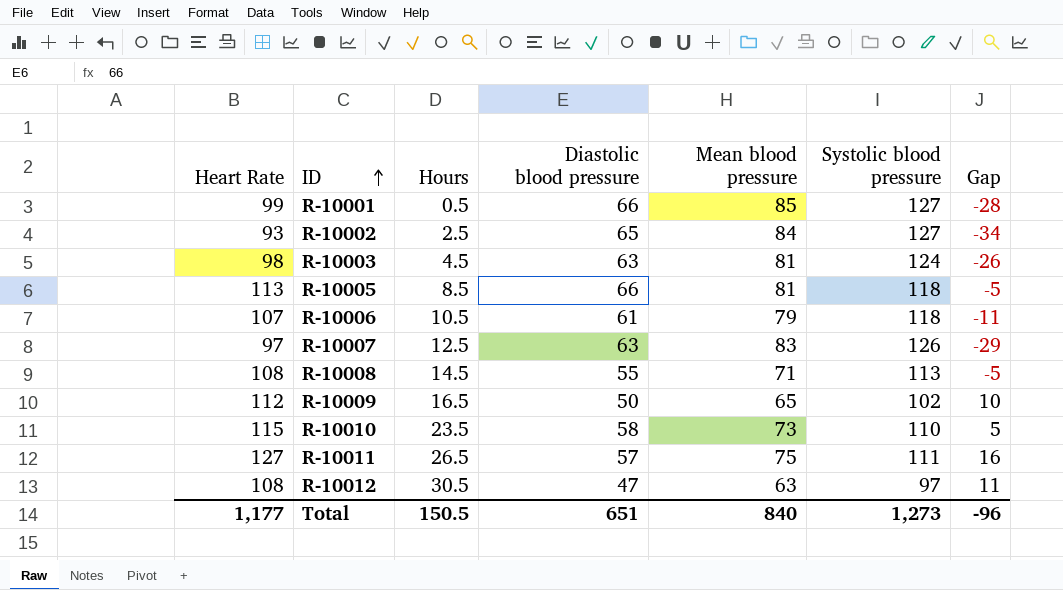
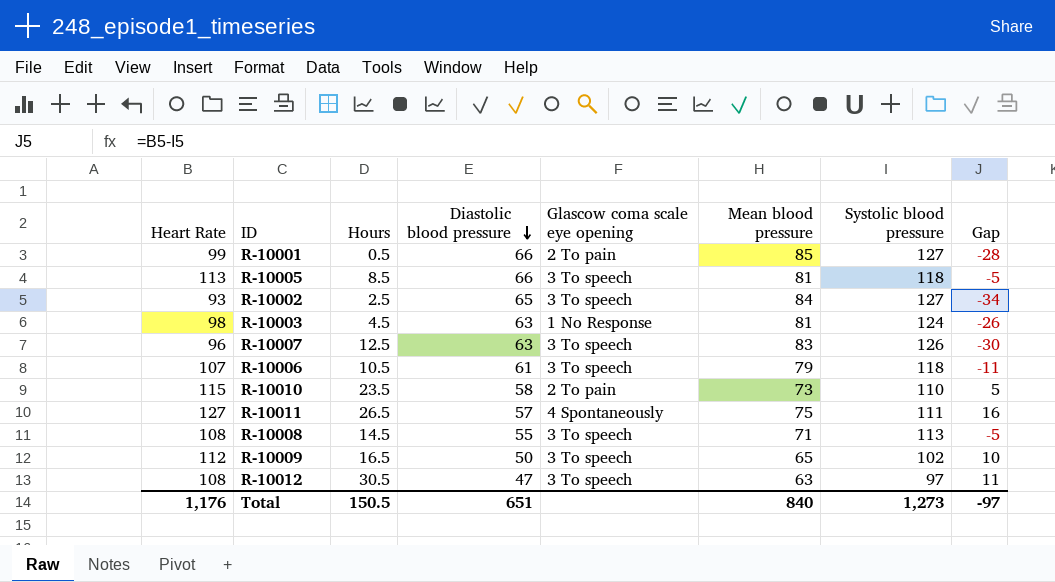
row order: ID ascending -> Diastolic blood pressure descending
column Glascow coma scale eye opening | position: none -> 5
R-10007 | Heart Rate: 97 -> 96
R-10007 | Gap: -29 -> -30
Total | Heart Rate: 1,177 -> 1,176
Total | Gap: -96 -> -97

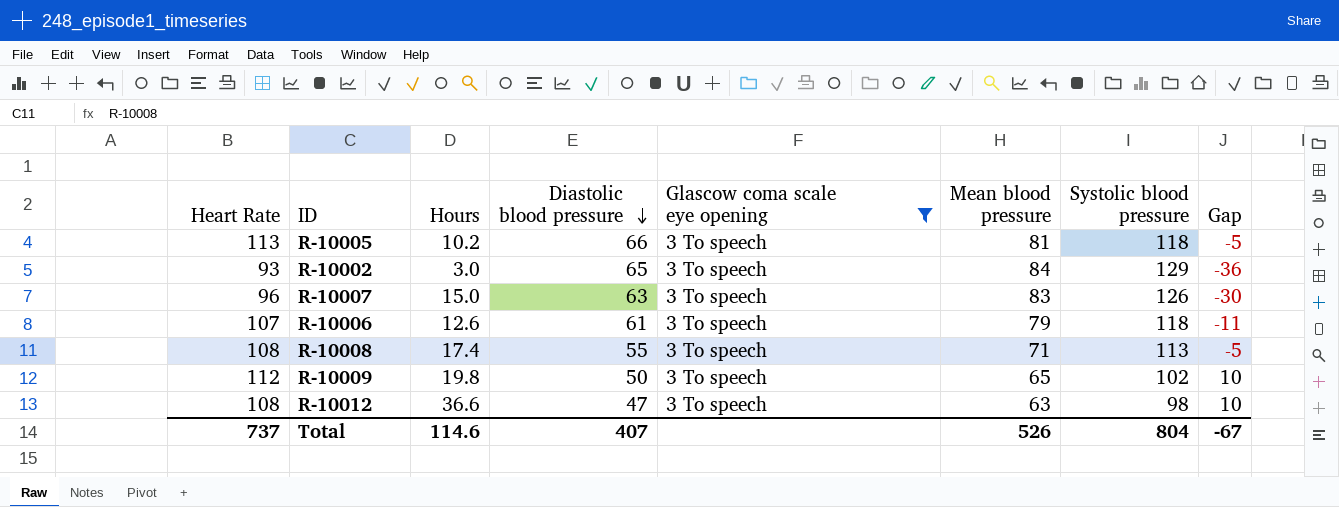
filter: none -> Glascow coma scale eye opening = 3 To speech
R-10005 | Hours: 8.5 -> 10.2
R-10002 | Hours: 2.5 -> 3.0
R-10002 | Systolic blood pressure: 127 -> 129
R-10002 | Gap: -34 -> -36
R-10007 | Hours: 12.5 -> 15.0
R-10006 | Hours: 10.5 -> 12.6
R-10008 | Hours: 14.5 -> 17.4
R-10009 | Hours: 16.5 -> 19.8
R-10012 | Hours: 30.5 -> 36.6
R-10012 | Systolic blood pressure: 97 -> 98
R-10012 | Gap: 11 -> 10
Total | Heart Rate: 1,176 -> 737
Total | Hours: 150.5 -> 114.6
Total | Diastolic blood pressure: 651 -> 407
Total | Mean blood pressure: 840 -> 526
Total | Systolic blood pressure: 1,273 -> 804
Total | Gap: -97 -> -67

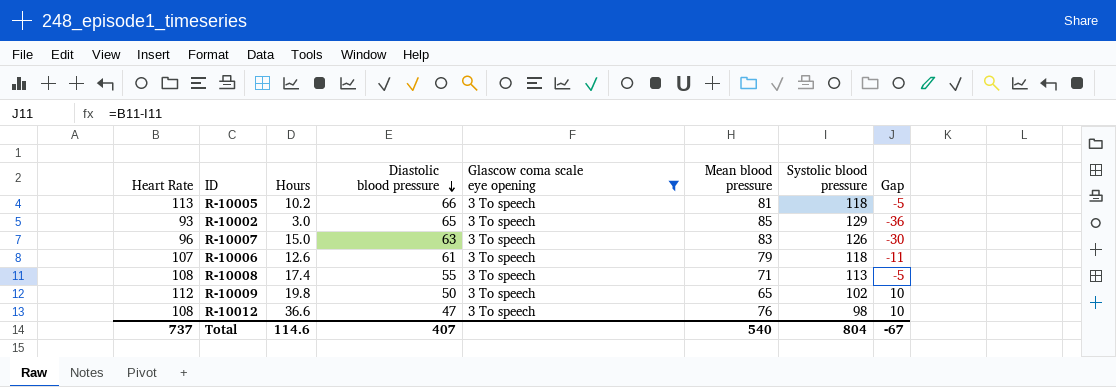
R-10002 | Mean blood pressure: 84 -> 85
R-10012 | Mean blood pressure: 63 -> 76
Total | Mean blood pressure: 526 -> 540

